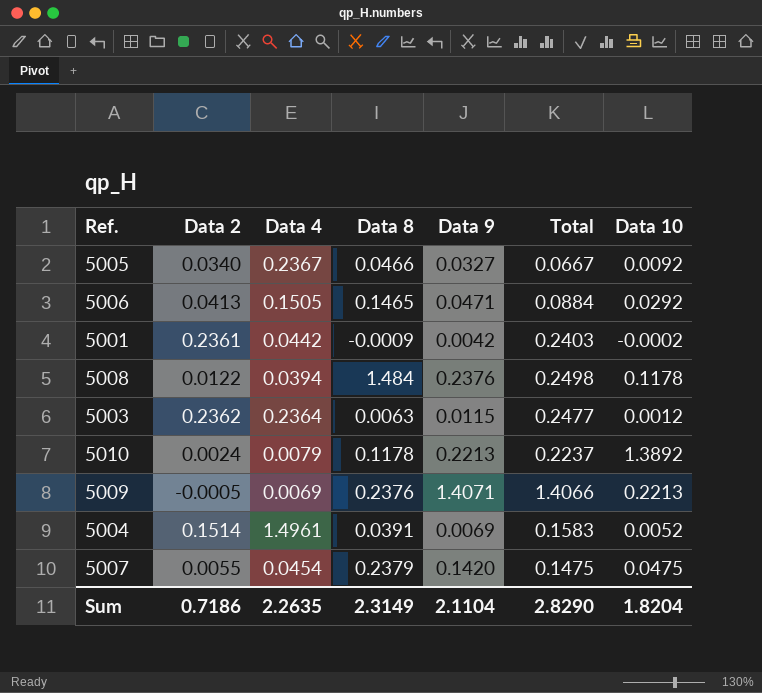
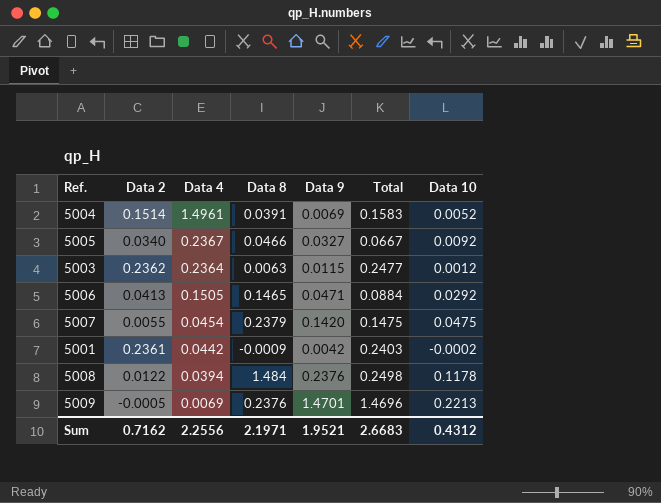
row order: none -> Data 4 descending
row 5010: 0.0024 | 0.0079 | 0.1178 | 0.2213 | 0.2237 | 1.3892 -> none
5009 | Data 9: 1.4071 -> 1.4701
5009 | Total: 1.4066 -> 1.4696
Sum | Data 2: 0.7186 -> 0.7162
Sum | Data 4: 2.2635 -> 2.2556
Sum | Data 8: 2.3149 -> 2.1971
Sum | Data 9: 2.1104 -> 1.9521
Sum | Total: 2.8290 -> 2.6683
Sum | Data 10: 1.8204 -> 0.4312

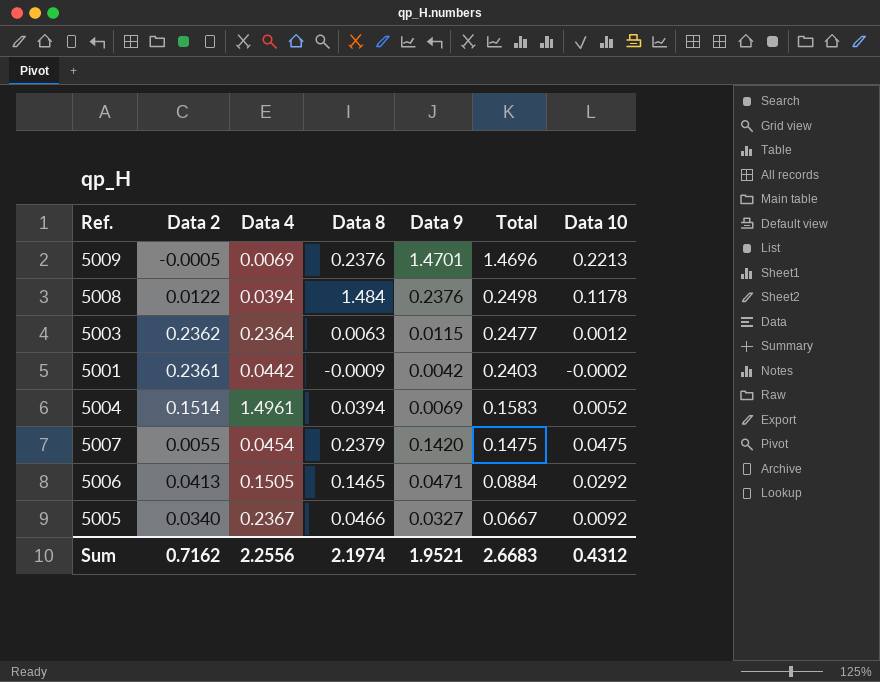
row order: Data 4 descending -> Total descending
5004 | Data 8: 0.0391 -> 0.0394
Sum | Data 8: 2.1971 -> 2.1974

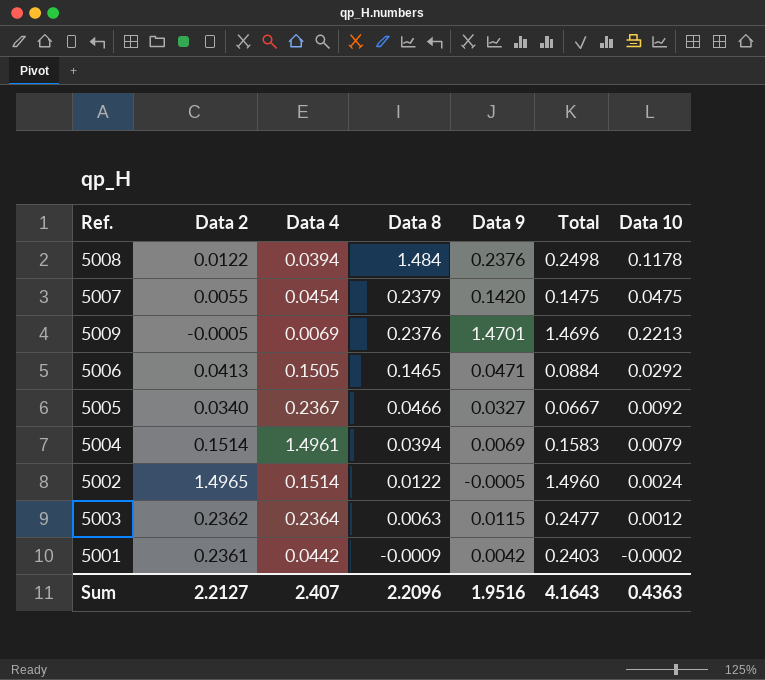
row order: Total descending -> Data 8 descending
5004 | Data 10: 0.0052 -> 0.0079
row 5002: none -> 1.4965 | 0.1514 | 0.0122 | -0.0005 | 1.4960 | 0.0024
Sum | Data 2: 0.7162 -> 2.2127
Sum | Data 4: 2.2556 -> 2.407
Sum | Data 8: 2.1974 -> 2.2096
Sum | Data 9: 1.9521 -> 1.9516
Sum | Total: 2.6683 -> 4.1643
Sum | Data 10: 0.4312 -> 0.4363

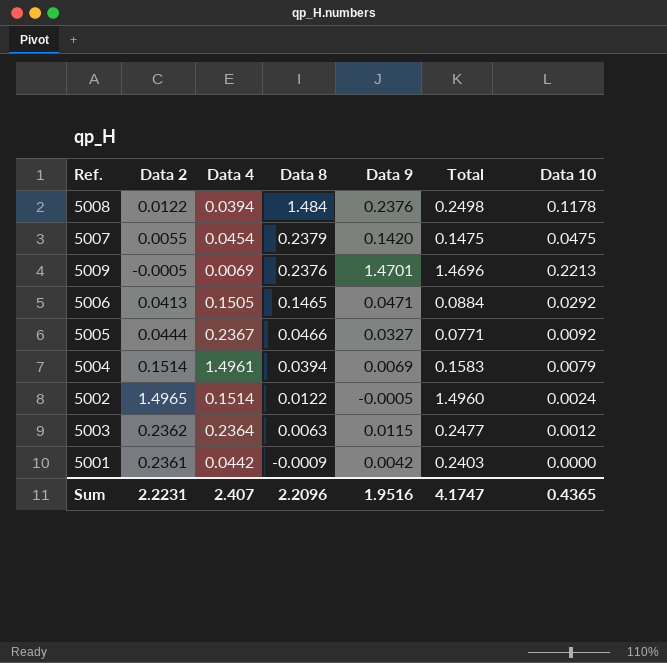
5005 | Data 2: 0.0340 -> 0.0444
5005 | Total: 0.0667 -> 0.0771
5001 | Data 10: -0.0002 -> 0.0000
Sum | Data 2: 2.2127 -> 2.2231
Sum | Total: 4.1643 -> 4.1747
Sum | Data 10: 0.4363 -> 0.4365

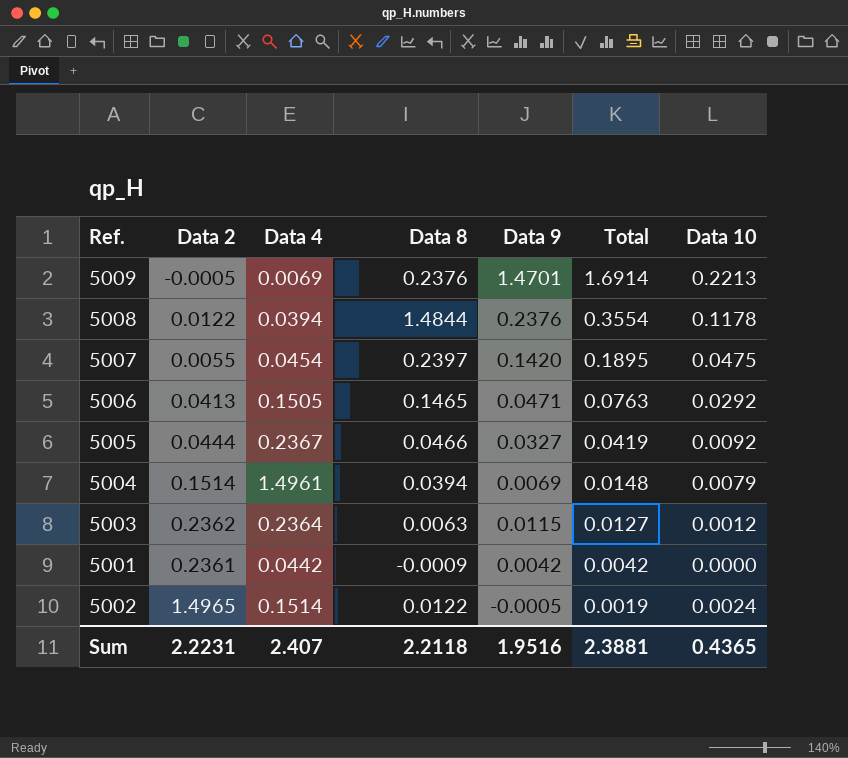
row order: Data 8 descending -> Total descending
column Total | formula: [Data 2] + [Data 9] -> [Data 9] + [Data 10]
5008 | Data 8: 1.484 -> 1.4844
5007 | Data 8: 0.2379 -> 0.2397
Sum | Data 8: 2.2096 -> 2.2118
Sum | Total: 4.1747 -> 2.3881

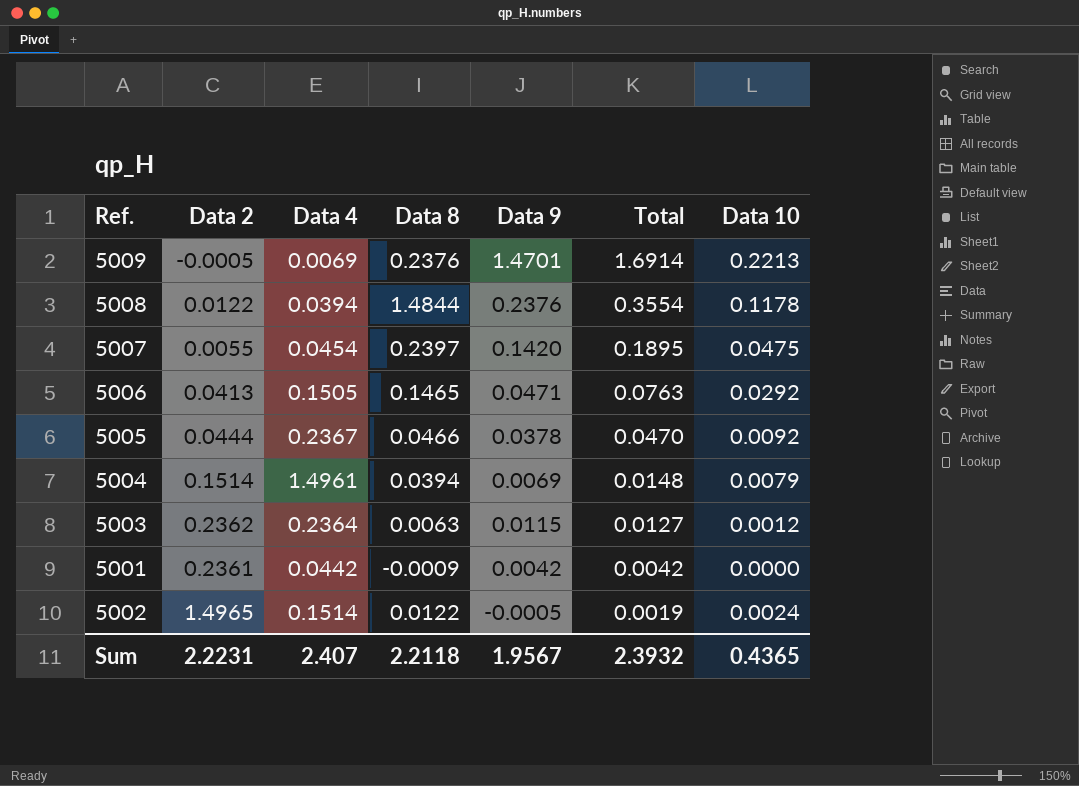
5005 | Data 9: 0.0327 -> 0.0378
5005 | Total: 0.0419 -> 0.0470
Sum | Data 9: 1.9516 -> 1.9567
Sum | Total: 2.3881 -> 2.3932

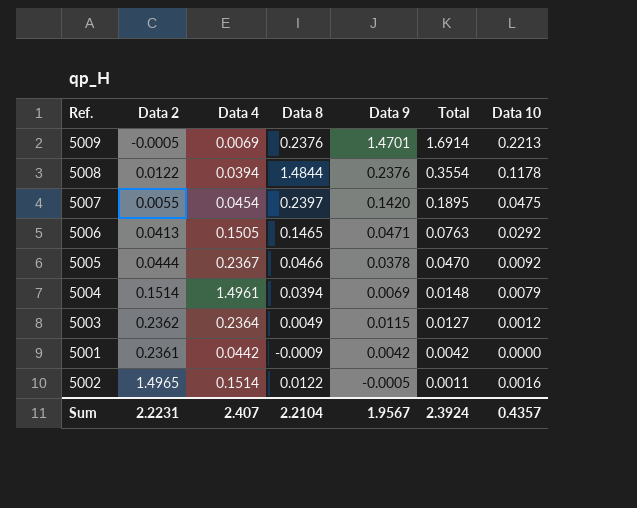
5003 | Data 8: 0.0063 -> 0.0049
5002 | Total: 0.0019 -> 0.0011
5002 | Data 10: 0.0024 -> 0.0016
Sum | Data 8: 2.2118 -> 2.2104
Sum | Total: 2.3932 -> 2.3924
Sum | Data 10: 0.4365 -> 0.4357

